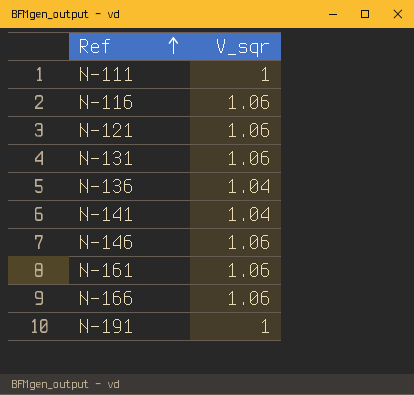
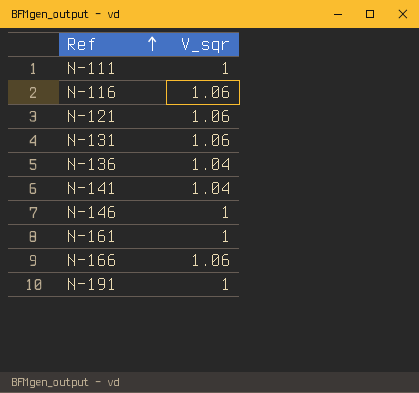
N-146 | V_sqr: 1.06 -> 1
N-161 | V_sqr: 1.06 -> 1

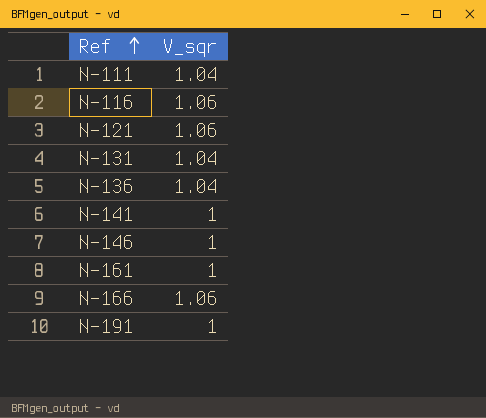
N-111 | V_sqr: 1 -> 1.04
N-131 | V_sqr: 1.06 -> 1.04
N-141 | V_sqr: 1.04 -> 1

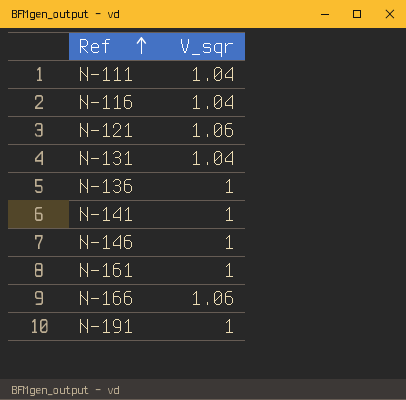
N-116 | V_sqr: 1.06 -> 1.04
N-136 | V_sqr: 1.04 -> 1

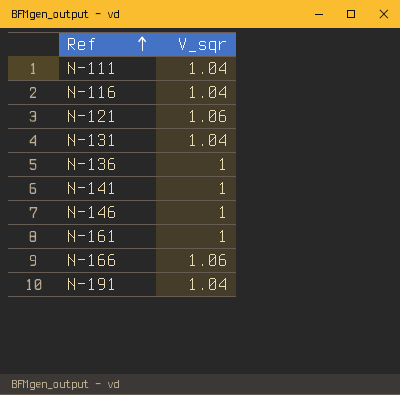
N-191 | V_sqr: 1 -> 1.04

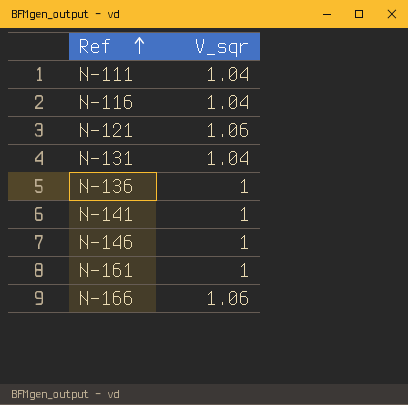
row N-191: 1.04 -> none

